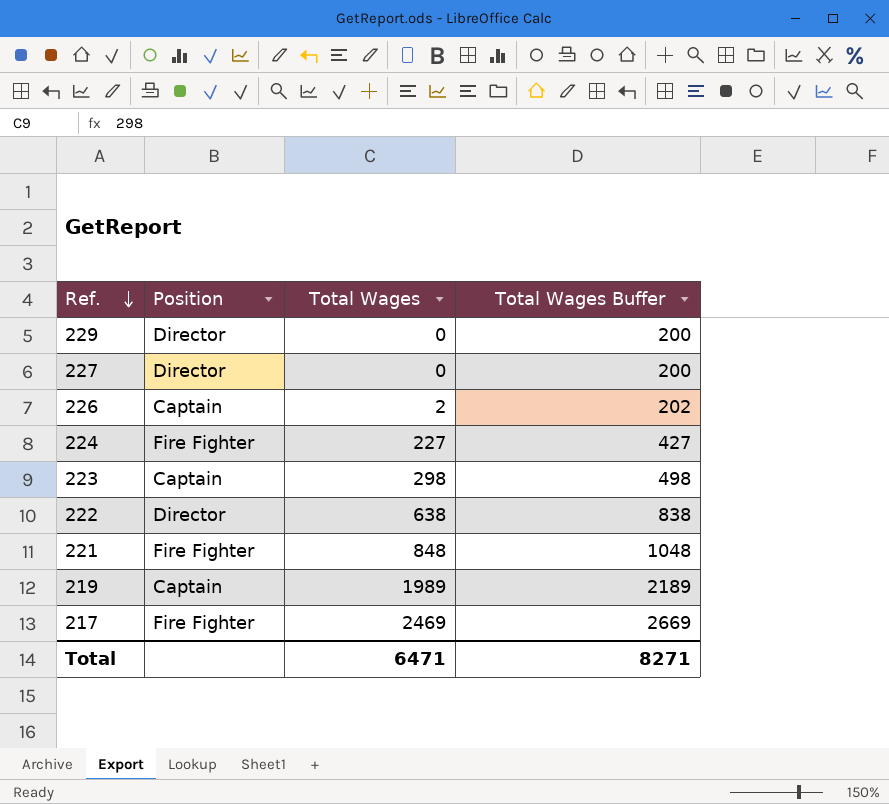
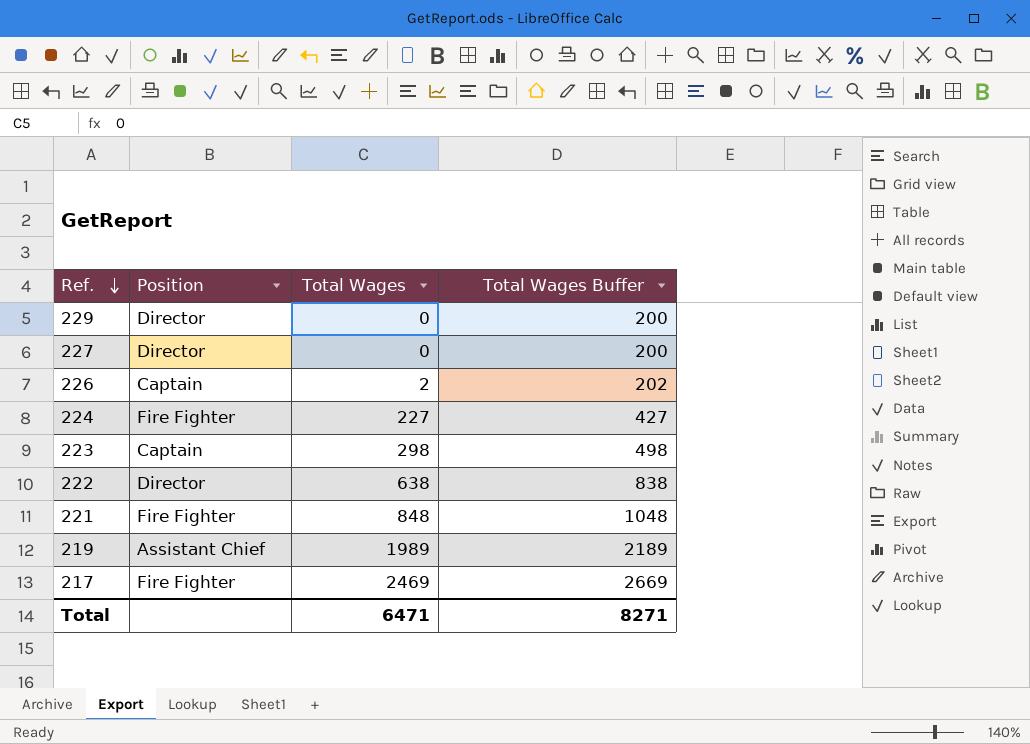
219 | Position: Captain -> Assistant Chief

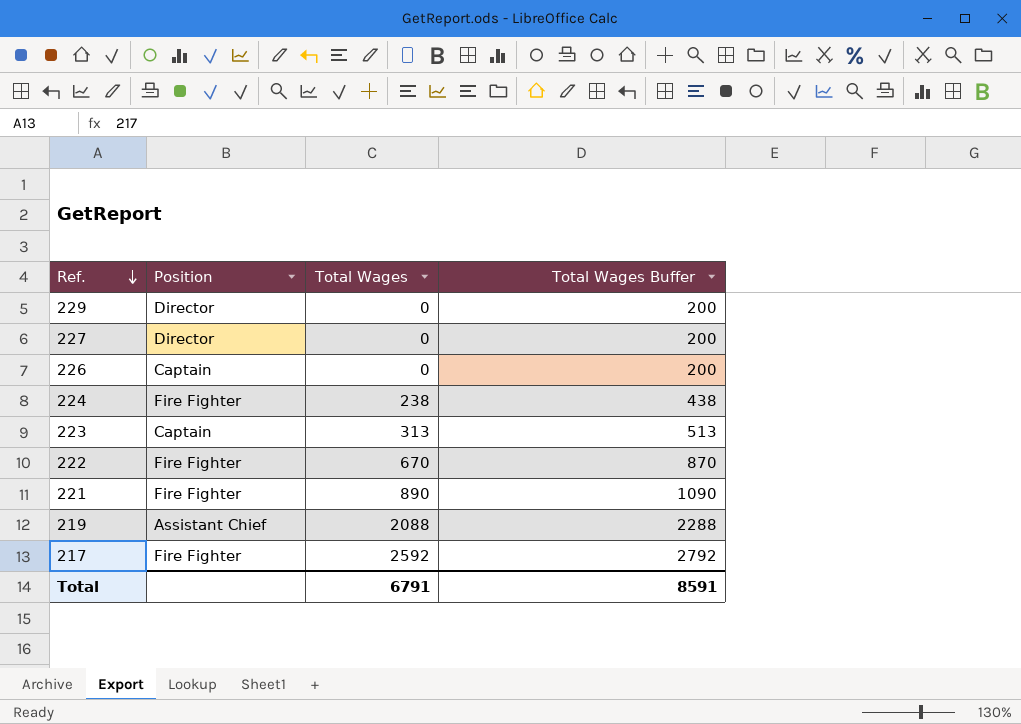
226 | Total Wages: 2 -> 0
226 | Total Wages Buffer: 202 -> 200
224 | Total Wages: 227 -> 238
224 | Total Wages Buffer: 427 -> 438
223 | Total Wages: 298 -> 313
223 | Total Wages Buffer: 498 -> 513
222 | Position: Director -> Fire Fighter
222 | Total Wages: 638 -> 670
222 | Total Wages Buffer: 838 -> 870
221 | Total Wages: 848 -> 890
221 | Total Wages Buffer: 1048 -> 1090
219 | Total Wages: 1989 -> 2088
219 | Total Wages Buffer: 2189 -> 2288
217 | Total Wages: 2469 -> 2592
217 | Total Wages Buffer: 2669 -> 2792
Total | Total Wages: 6471 -> 6791
Total | Total Wages Buffer: 8271 -> 8591

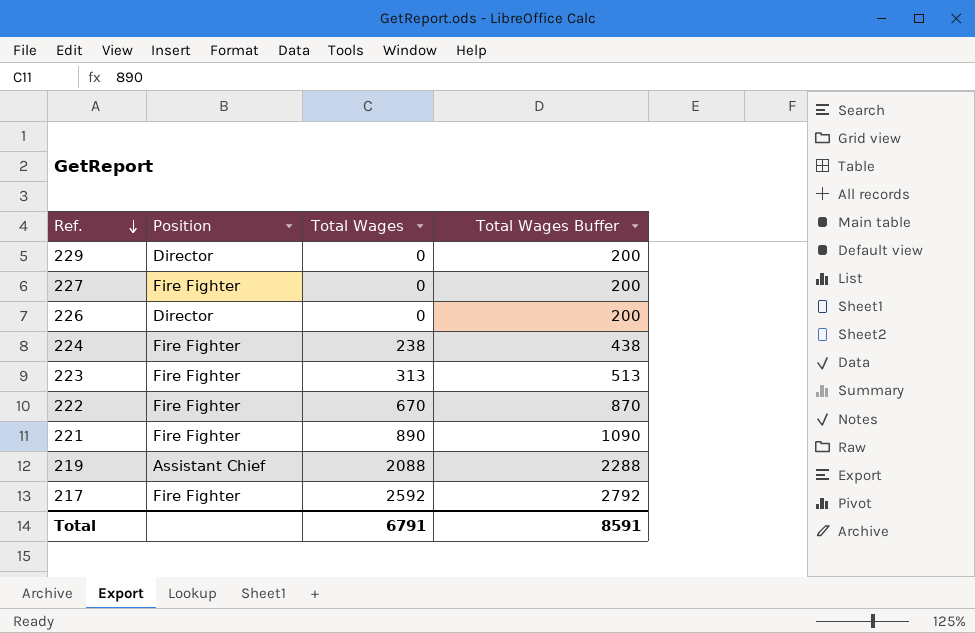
227 | Position: Director -> Fire Fighter
226 | Position: Captain -> Director
223 | Position: Captain -> Fire Fighter

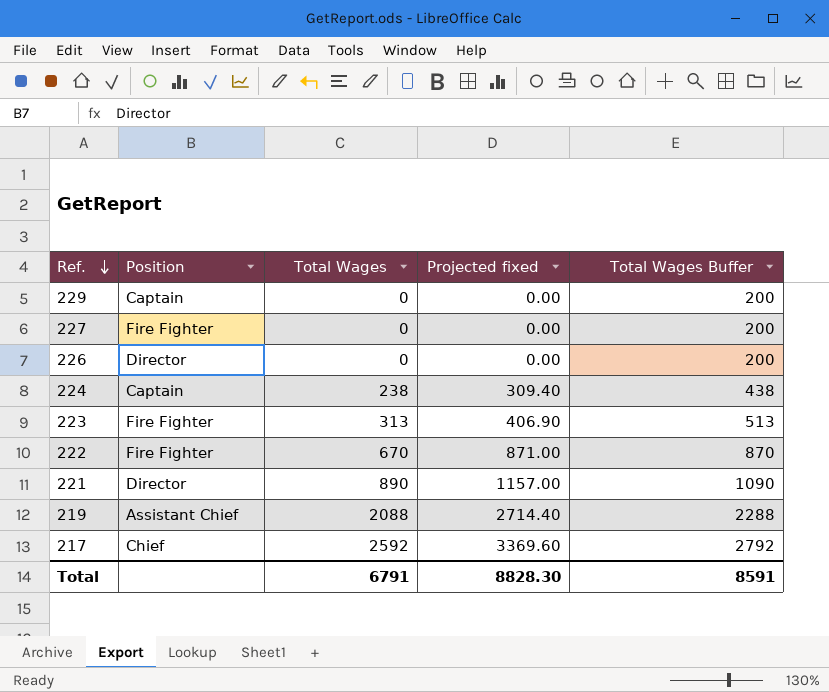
column Projected fixed | formula: none -> [Total Wages] * 1.3
229 | Position: Director -> Captain
224 | Position: Fire Fighter -> Captain
221 | Position: Fire Fighter -> Director
217 | Position: Fire Fighter -> Chief

